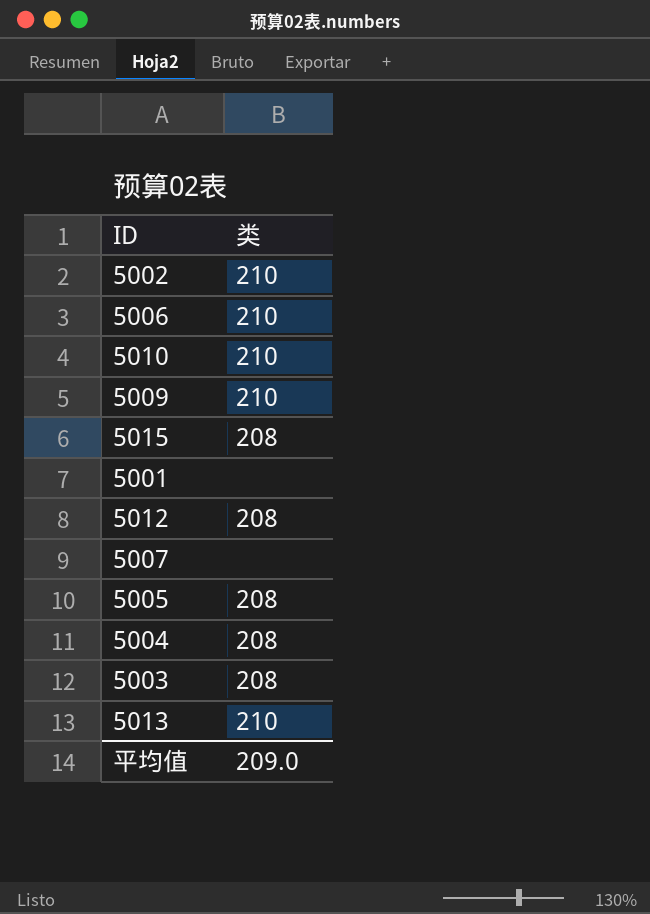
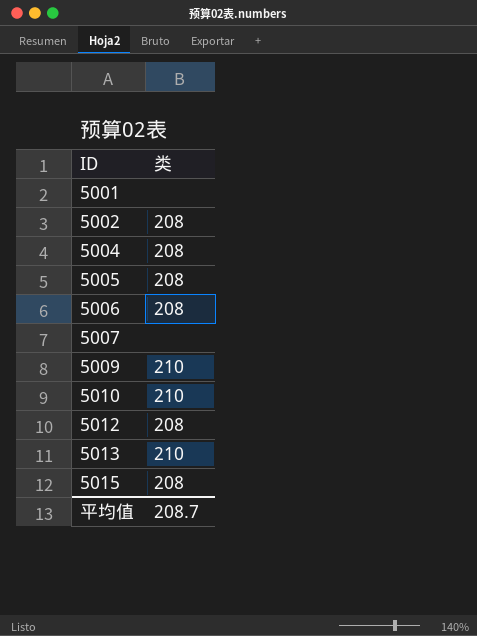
row order: none -> ID ascending
row 5003: 208 -> none
5002 | 类: 210 -> 208
5006 | 类: 210 -> 208
平均值 | 类: 209.0 -> 208.7

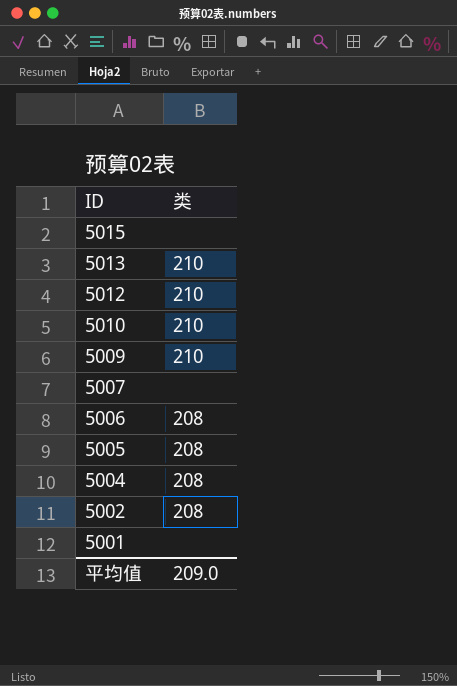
row order: ID ascending -> ID descending
5015 | 类: 208 -> none
5012 | 类: 208 -> 210
平均值 | 类: 208.7 -> 209.0

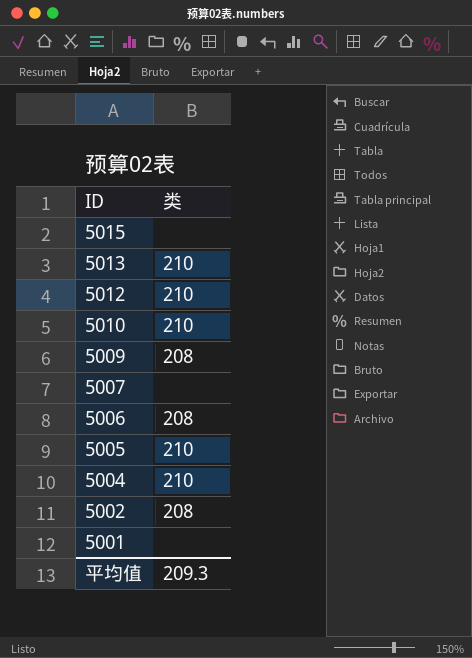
5009 | 类: 210 -> 208
5005 | 类: 208 -> 210
5004 | 类: 208 -> 210
平均值 | 类: 209.0 -> 209.3

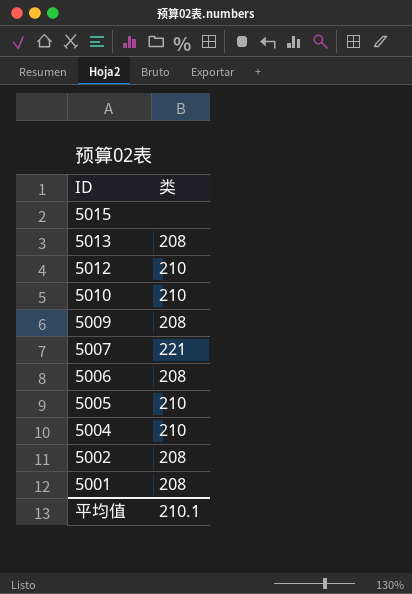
5013 | 类: 210 -> 208
5007 | 类: none -> 221
5001 | 类: none -> 208
平均值 | 类: 209.3 -> 210.1

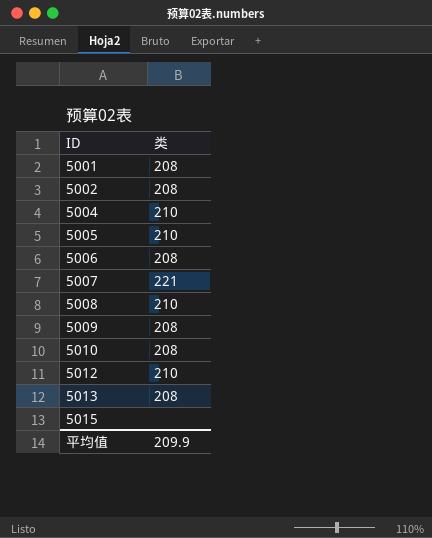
row order: ID descending -> ID ascending
row 5008: none -> 210
5010 | 类: 210 -> 208
平均值 | 类: 210.1 -> 209.9

